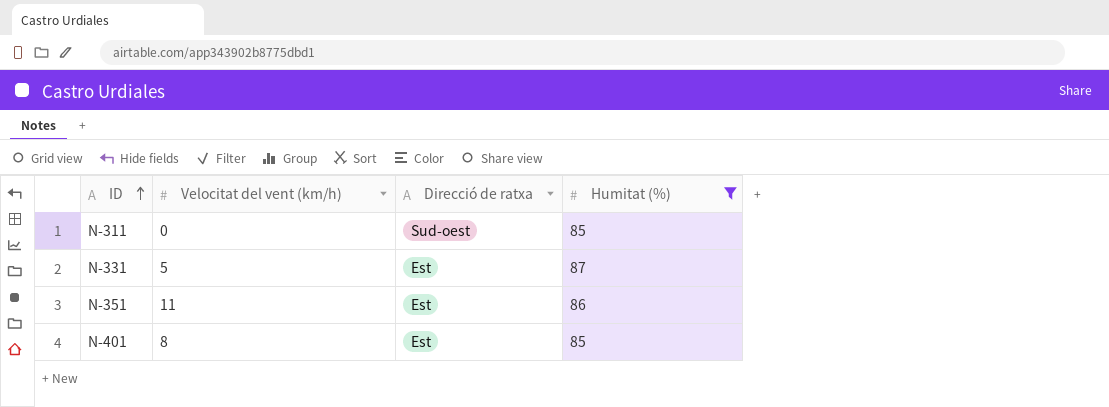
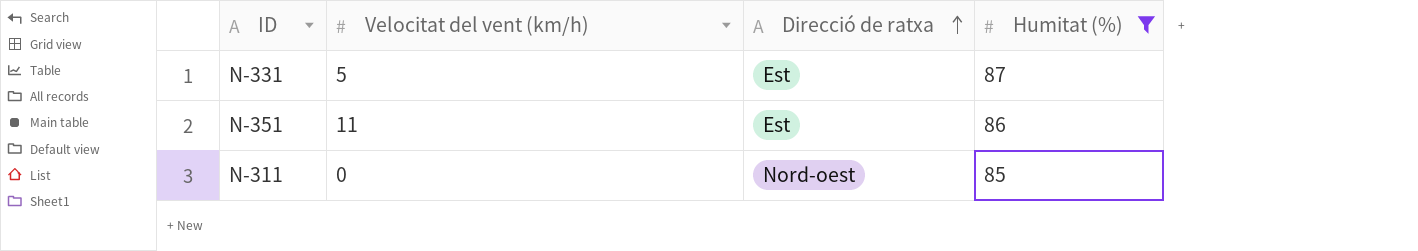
row order: ID ascending -> Direcció de ratxa ascending
row N-401: 8 | Est | 85 -> none
N-311 | Direcció de ratxa: Sud-oest -> Nord-oest

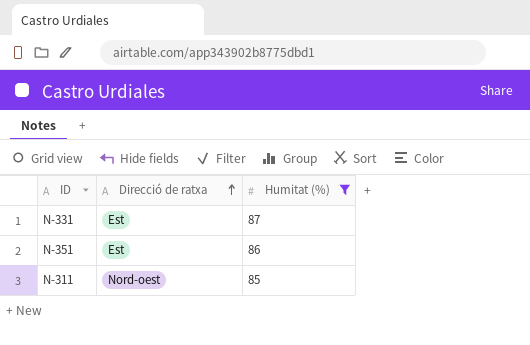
column Velocitat del vent (km/h) | position: 2 -> none

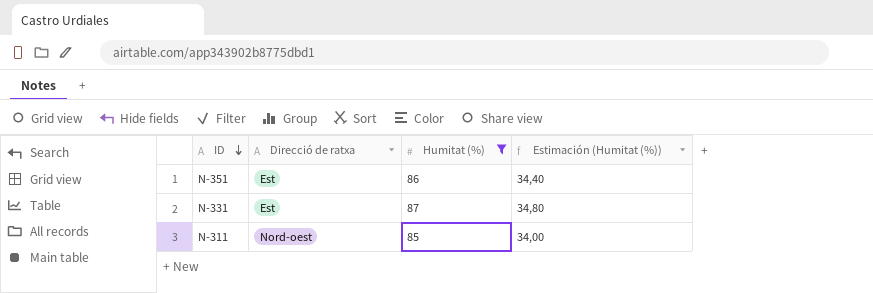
row order: Direcció de ratxa ascending -> ID descending
column Estimación (Humitat (%)) | formula: none -> [Humitat (%)] * 0,4

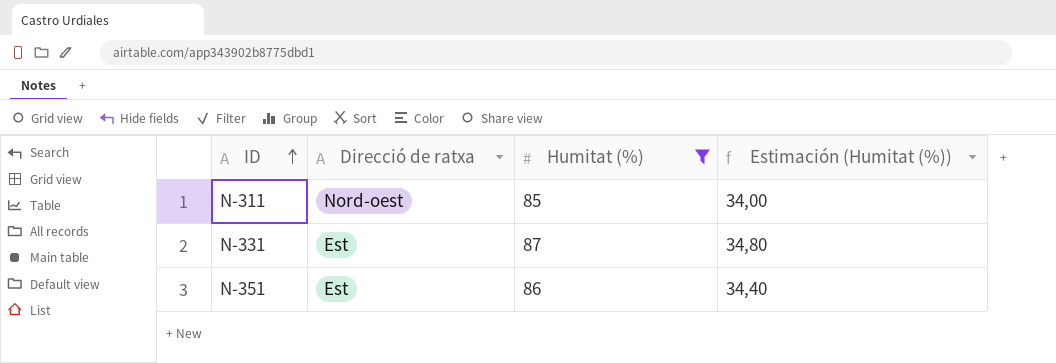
row order: ID descending -> ID ascending

